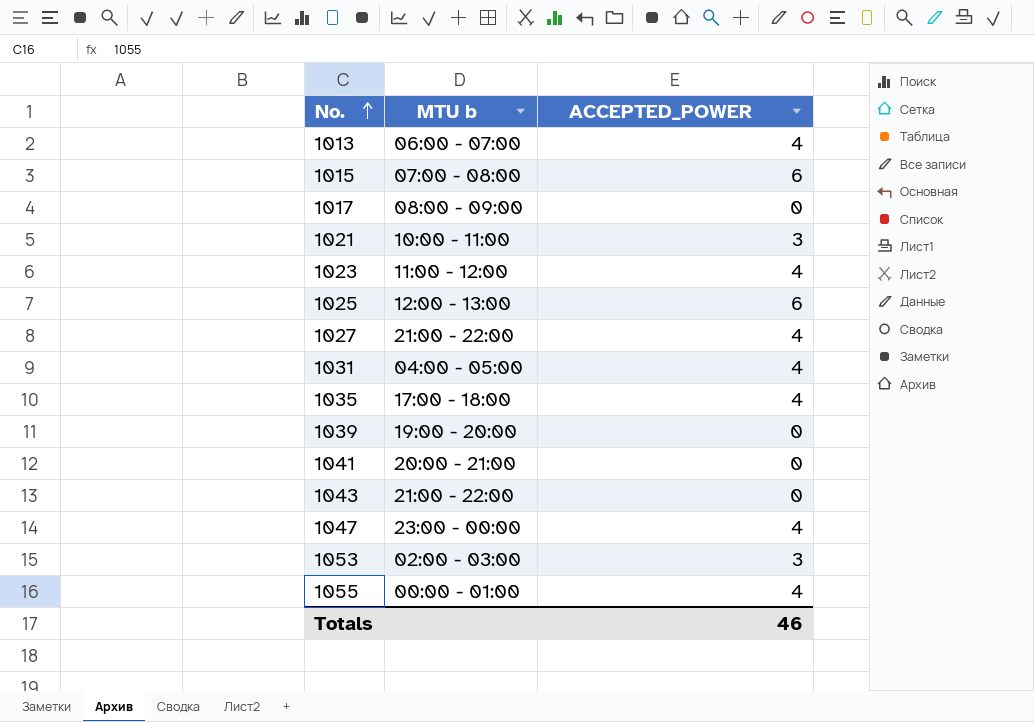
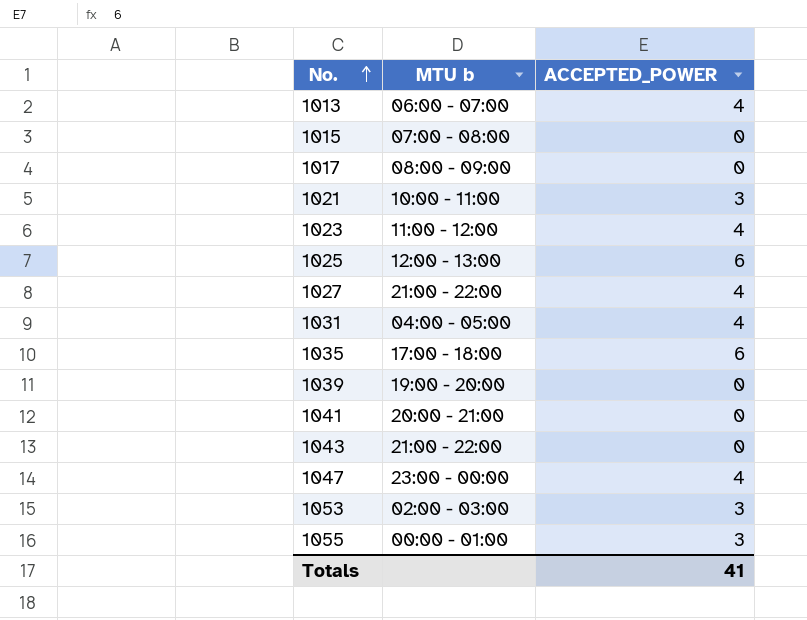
1015 | ACCEPTED_POWER: 6 -> 0
1035 | ACCEPTED_POWER: 4 -> 6
1055 | ACCEPTED_POWER: 4 -> 3
Totals | ACCEPTED_POWER: 46 -> 41

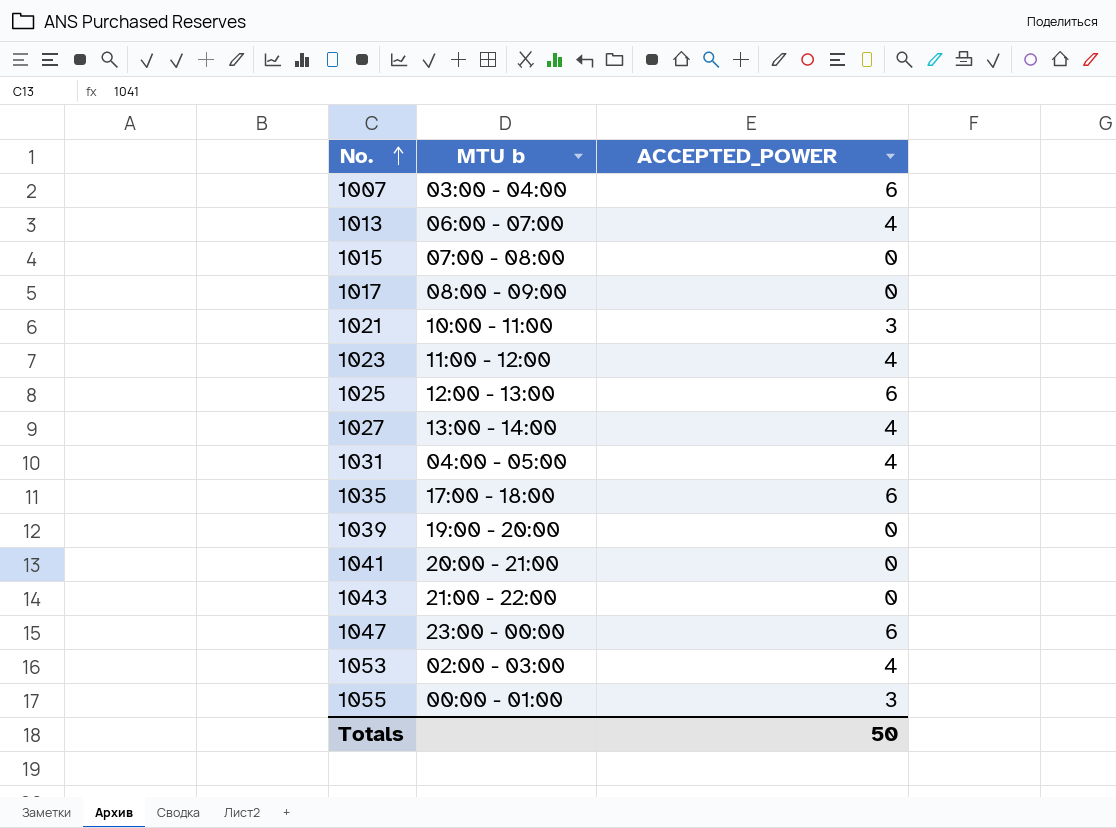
row 1007: none -> 03:00 - 04:00 | 6
1027 | MTU b: 21:00 - 22:00 -> 13:00 - 14:00
1047 | ACCEPTED_POWER: 4 -> 6
1053 | ACCEPTED_POWER: 3 -> 4
Totals | ACCEPTED_POWER: 41 -> 50

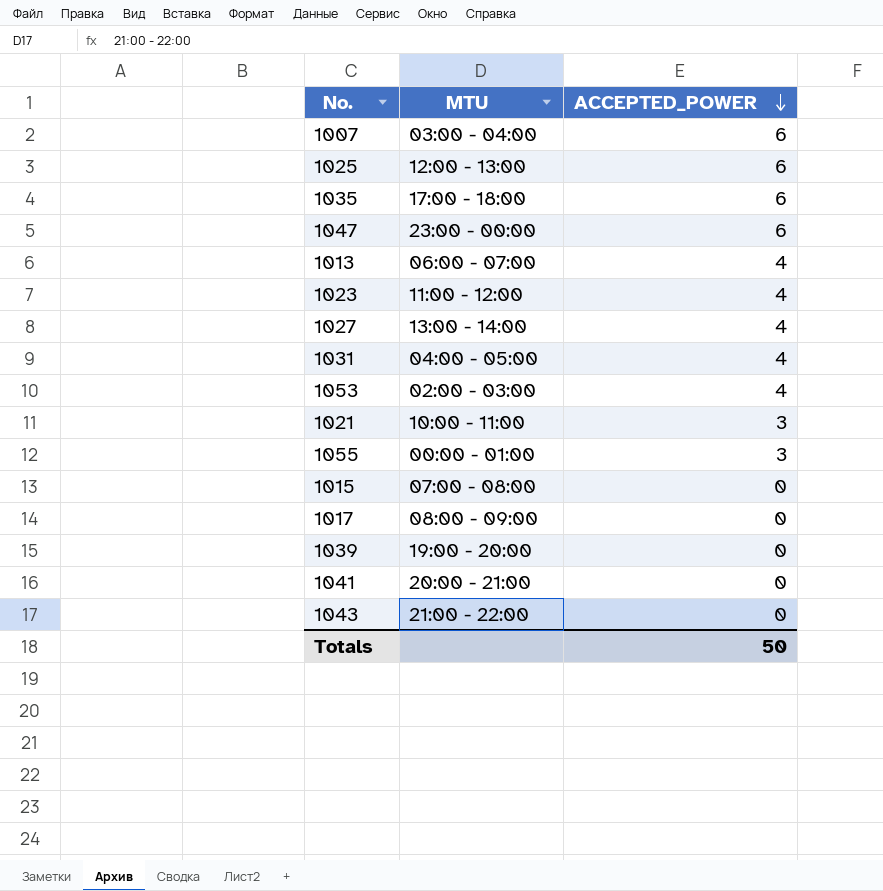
row order: No. ascending -> ACCEPTED_POWER descending
column name: MTU b -> MTU

